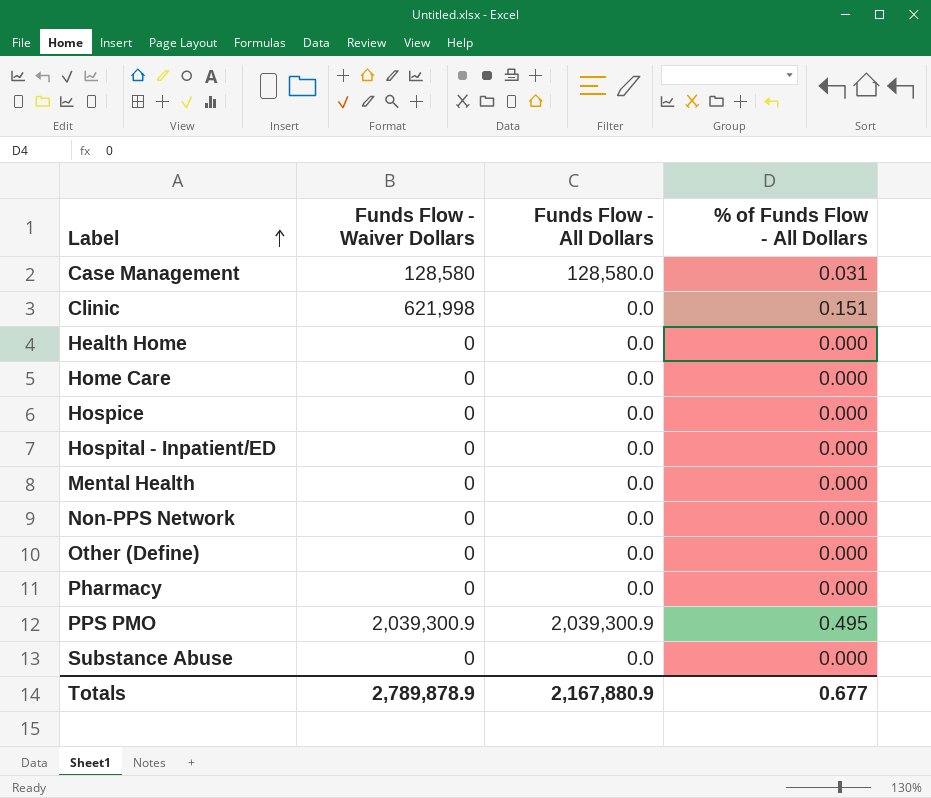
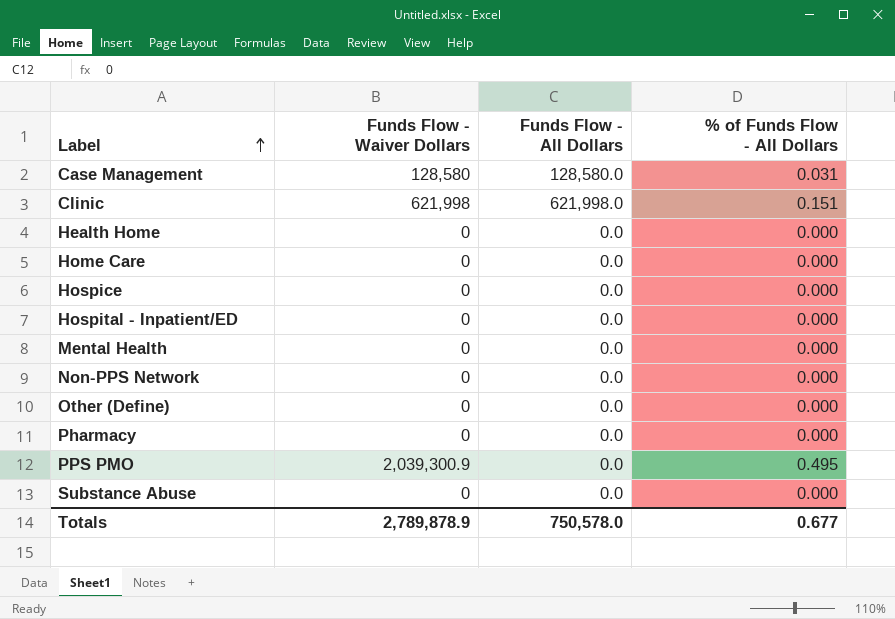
Clinic | Funds Flow - All Dollars: 0.0 -> 621,998.0
PPS PMO | Funds Flow - All Dollars: 2,039,300.9 -> 0.0
Totals | Funds Flow - All Dollars: 2,167,880.9 -> 750,578.0

